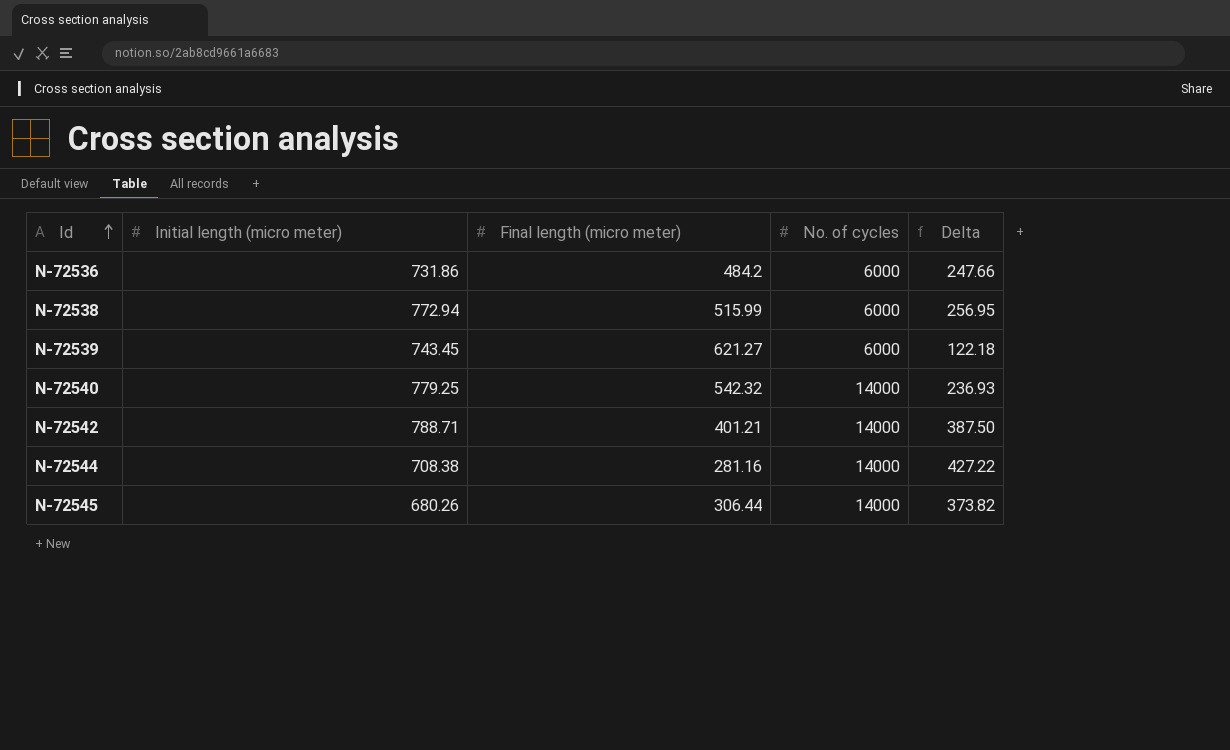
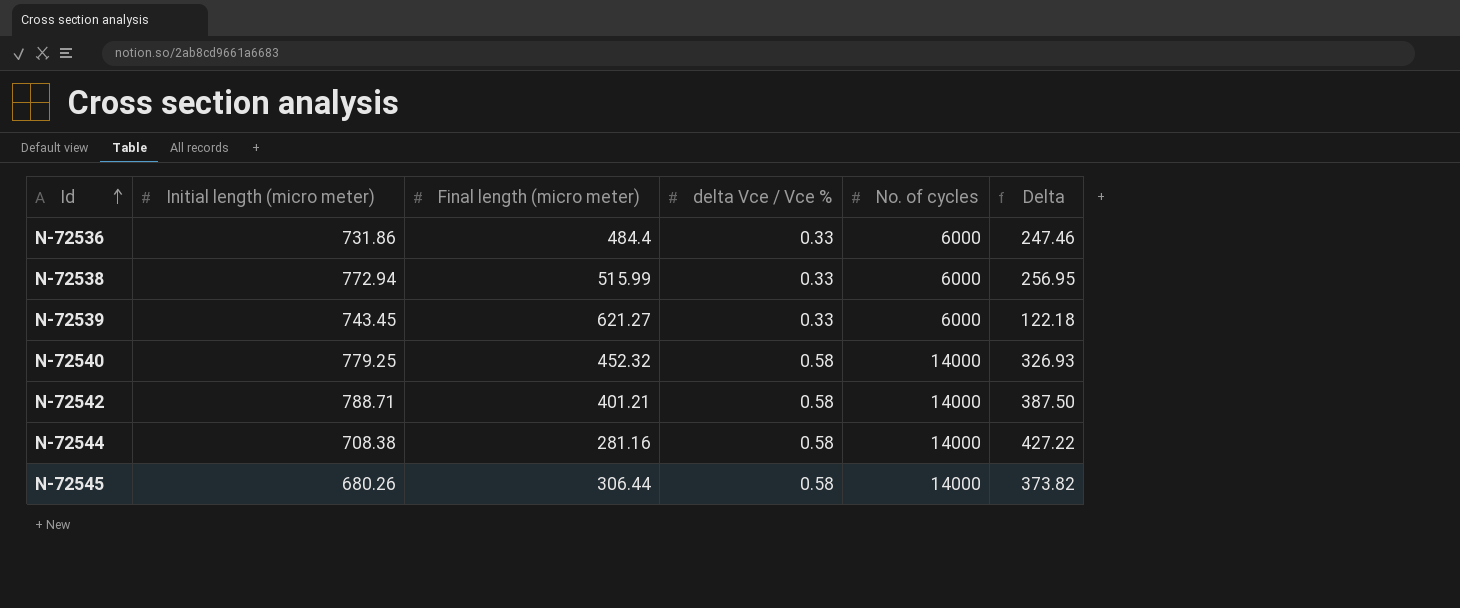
column delta Vce / Vce % | position: none -> 4
N-72536 | Final length (micro meter): 484.2 -> 484.4
N-72536 | Delta: 247.66 -> 247.46
N-72540 | Final length (micro meter): 542.32 -> 452.32
N-72540 | Delta: 236.93 -> 326.93

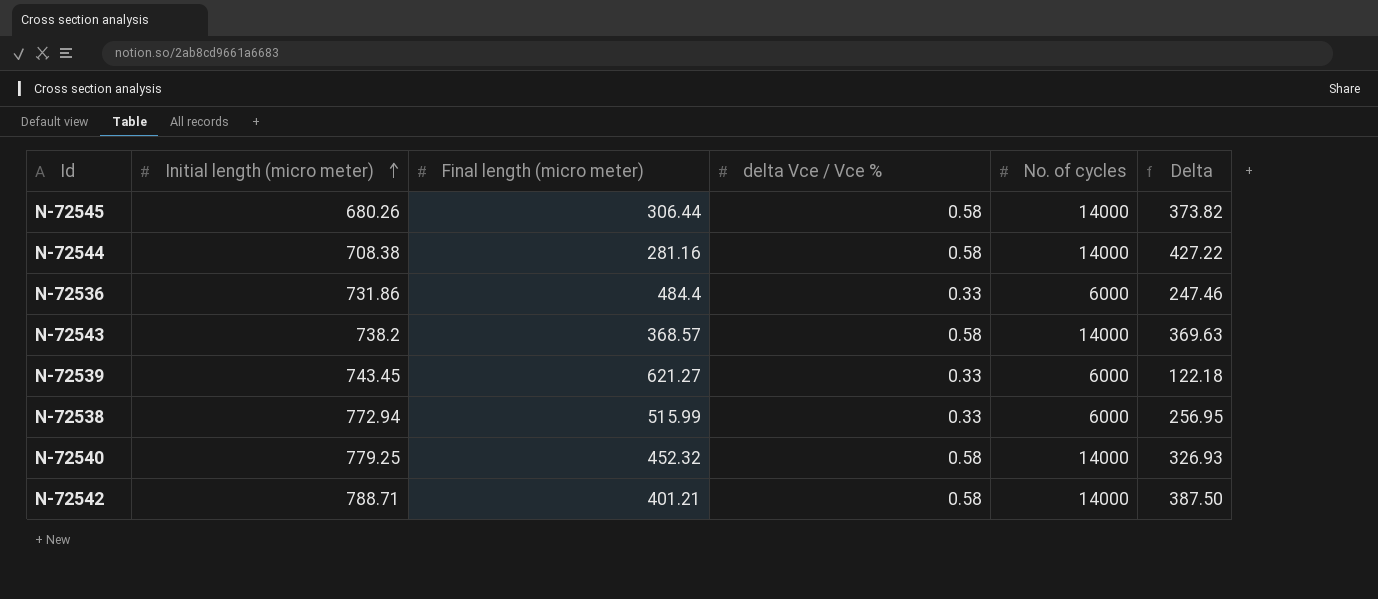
row order: Id ascending -> Initial length (micro meter) ascending
row N-72543: none -> 738.2 | 368.57 | 0.58 | 14000 | 369.63

